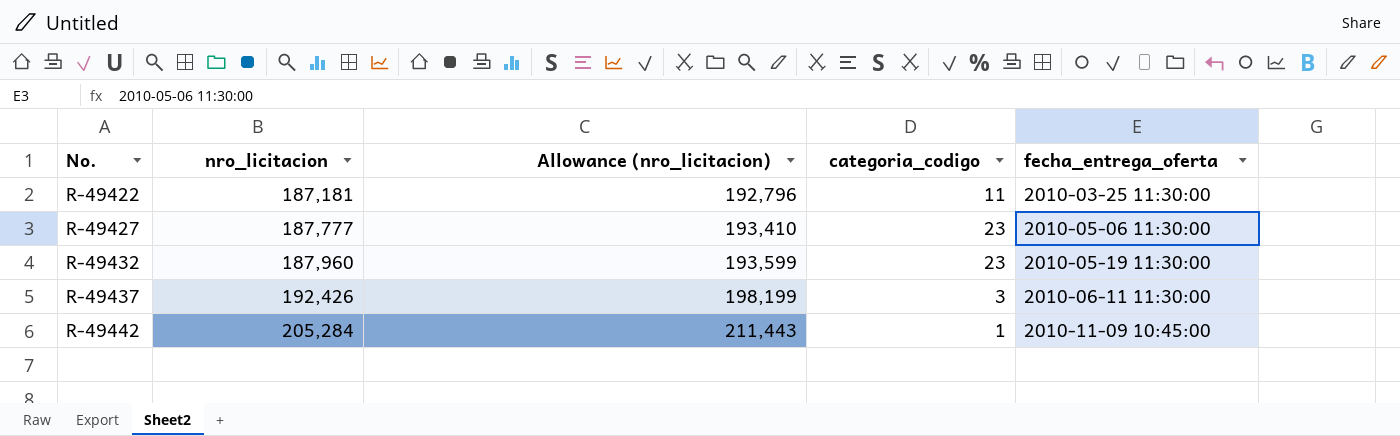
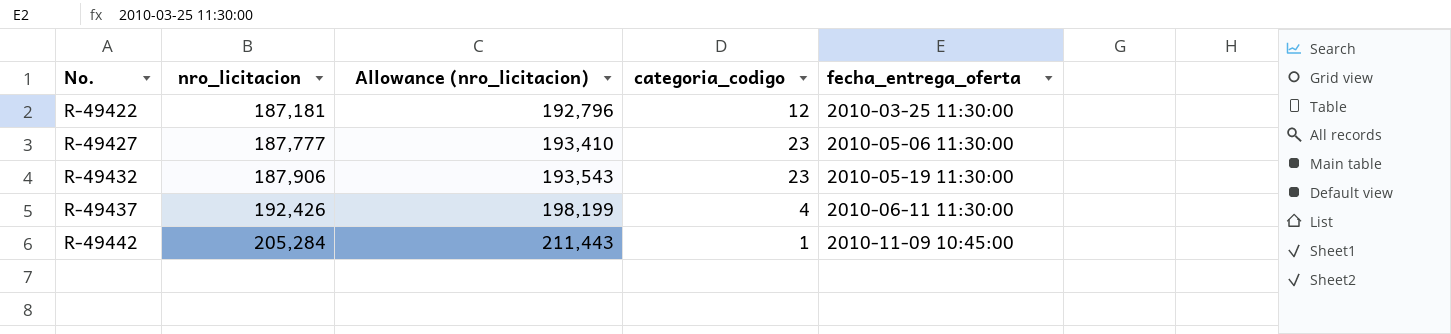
R-49422 | categoria_codigo: 11 -> 12
R-49432 | nro_licitacion: 187,960 -> 187,906
R-49432 | Allowance (nro_licitacion): 193,599 -> 193,543
R-49437 | categoria_codigo: 3 -> 4

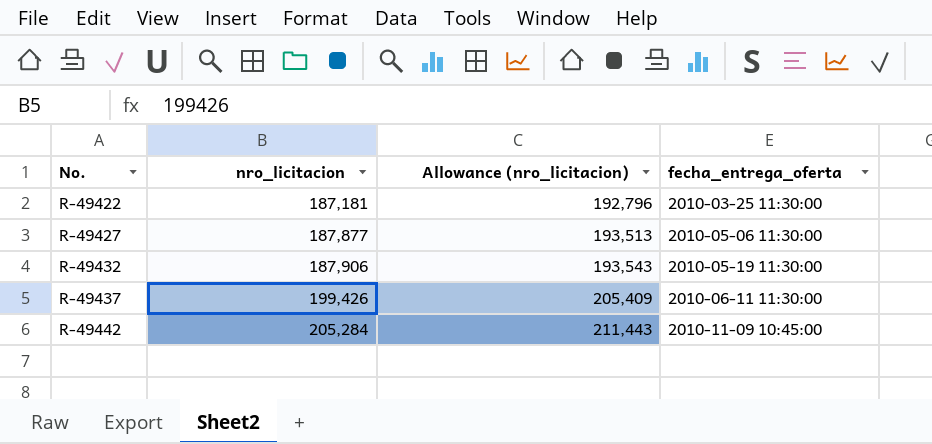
column categoria_codigo | position: 4 -> none
R-49427 | nro_licitacion: 187,777 -> 187,877
R-49427 | Allowance (nro_licitacion): 193,410 -> 193,513
R-49437 | nro_licitacion: 192,426 -> 199,426
R-49437 | Allowance (nro_licitacion): 198,199 -> 205,409

